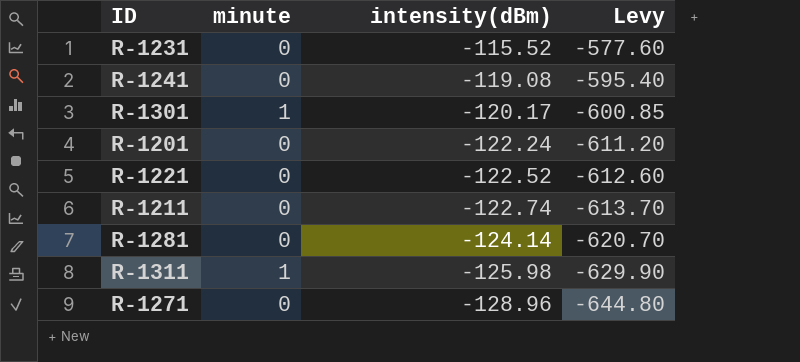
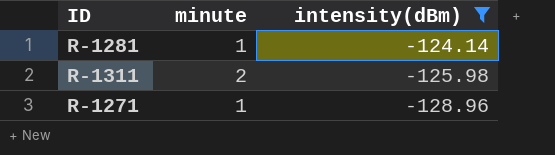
filter: none -> intensity(dBm) <= -124.14
column Levy | formula: [intensity(dBm)] * 5 -> none
R-1281 | minute: 0 -> 1
R-1311 | minute: 1 -> 2
R-1271 | minute: 0 -> 1

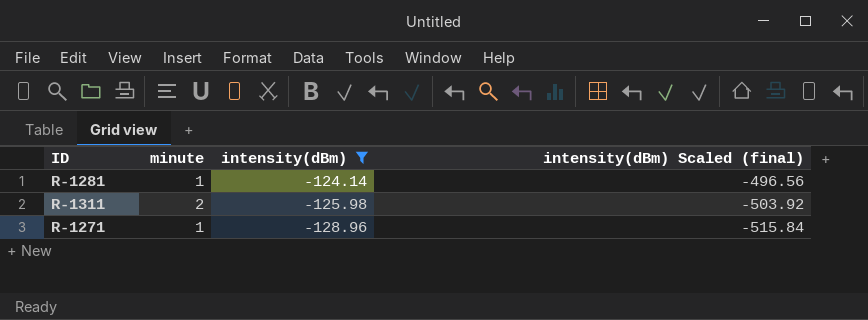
column intensity(dBm) Scaled (final) | formula: none -> [intensity(dBm)] * 4

